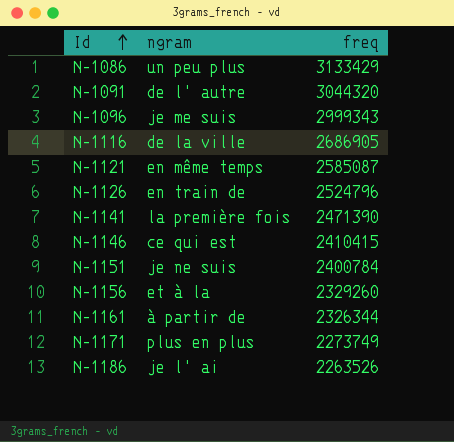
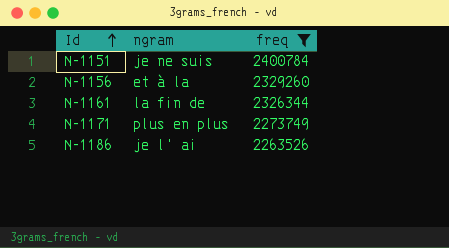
filter: none -> freq <= 2400784
N-1161 | ngram: à partir de -> la fin de

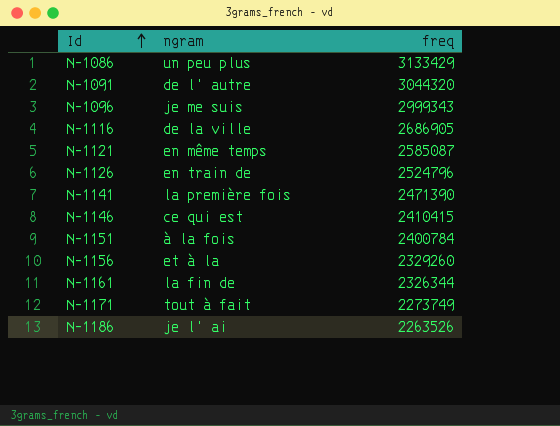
filter: freq <= 2400784 -> none
N-1151 | ngram: je ne suis -> à la fois
N-1171 | ngram: plus en plus -> tout à fait

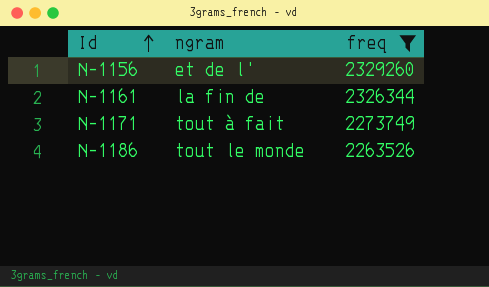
filter: none -> freq <= 2329260
N-1156 | ngram: et à la -> et de l'
N-1186 | ngram: je l' ai -> tout le monde

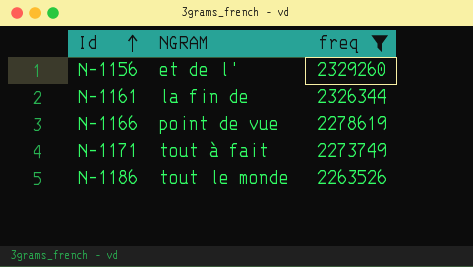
column name: ngram -> NGRAM
row N-1166: none -> point de vue | 2278619

